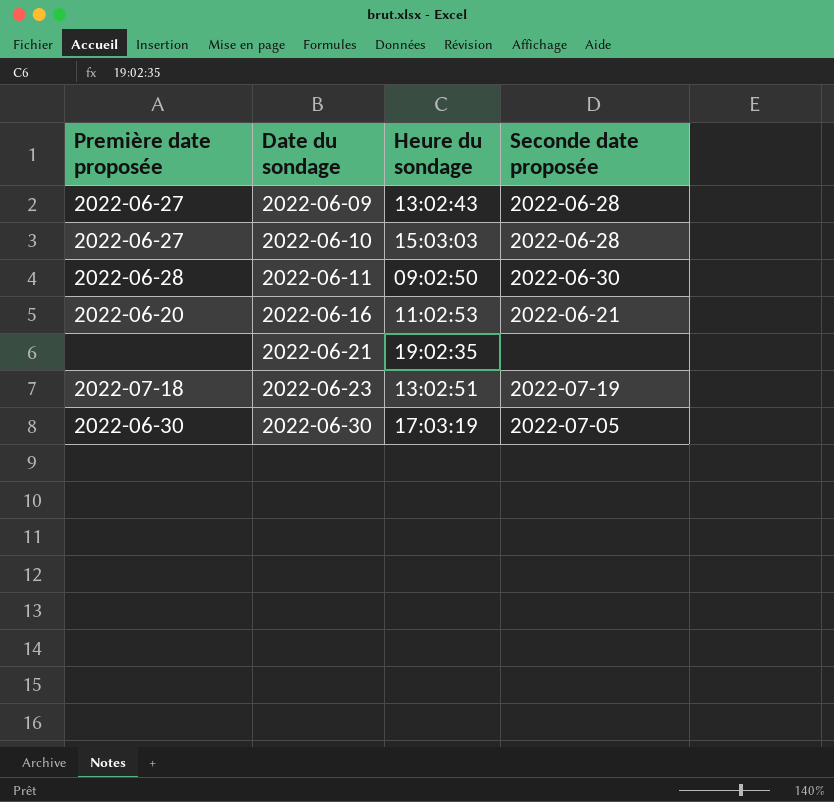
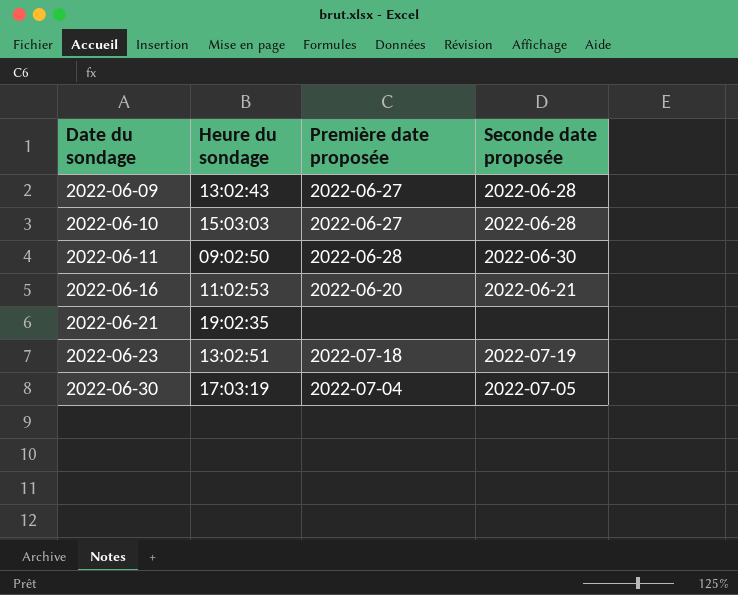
column Première date proposée | position: 1 -> 3
2022-06-30 | Première date proposée: 2022-06-30 -> 2022-07-04

